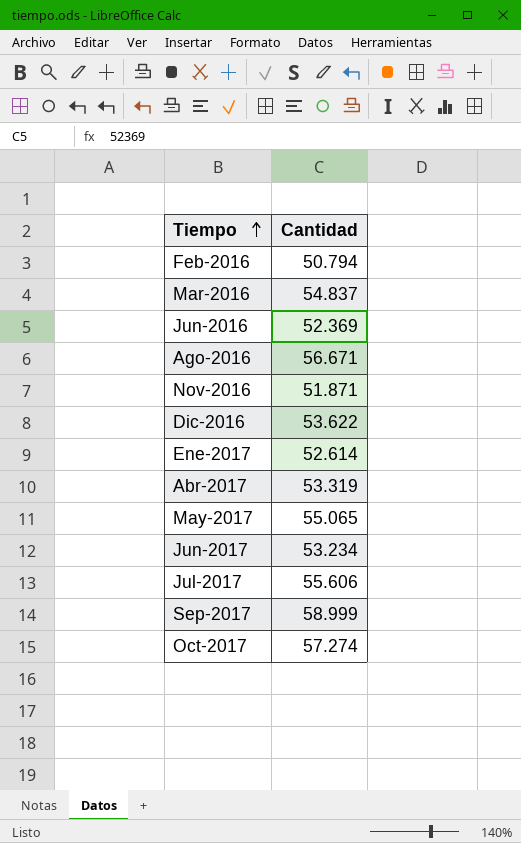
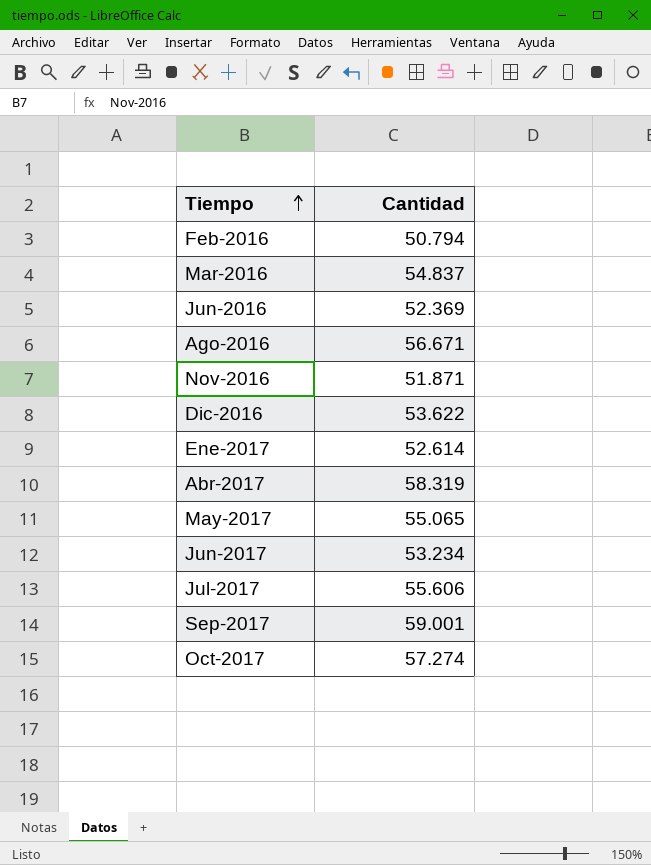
Abr-2017 | Cantidad: 53.319 -> 58.319
Sep-2017 | Cantidad: 58.999 -> 59.001

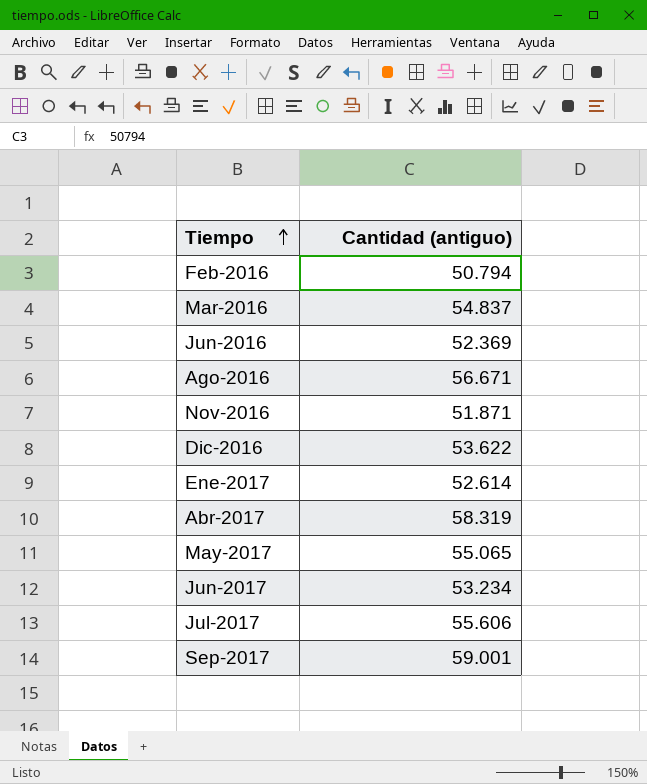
column name: Cantidad -> Cantidad (antiguo)
row Oct-2017: 57.274 -> none

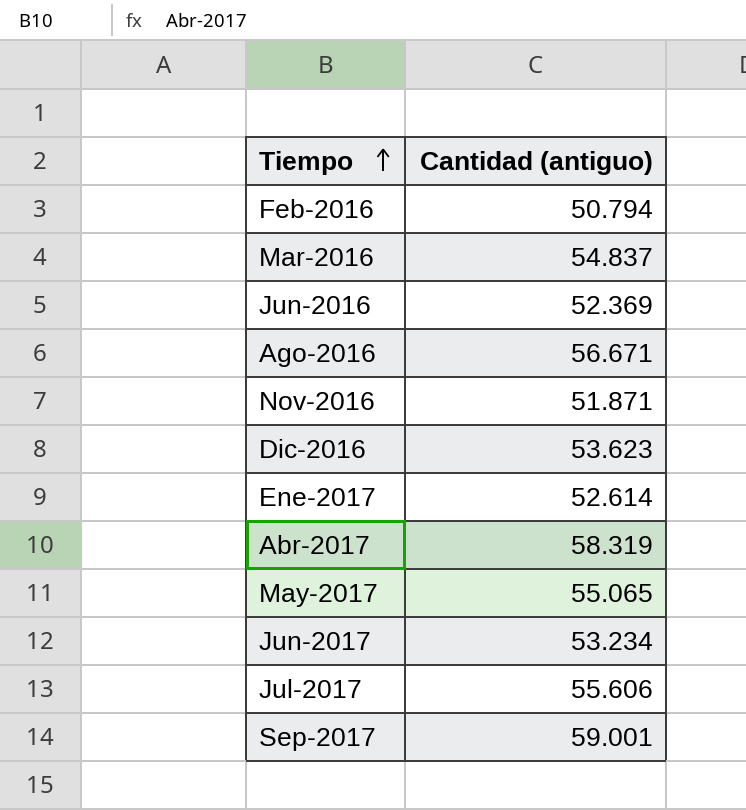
Dic-2016 | Cantidad (antiguo): 53.622 -> 53.623

